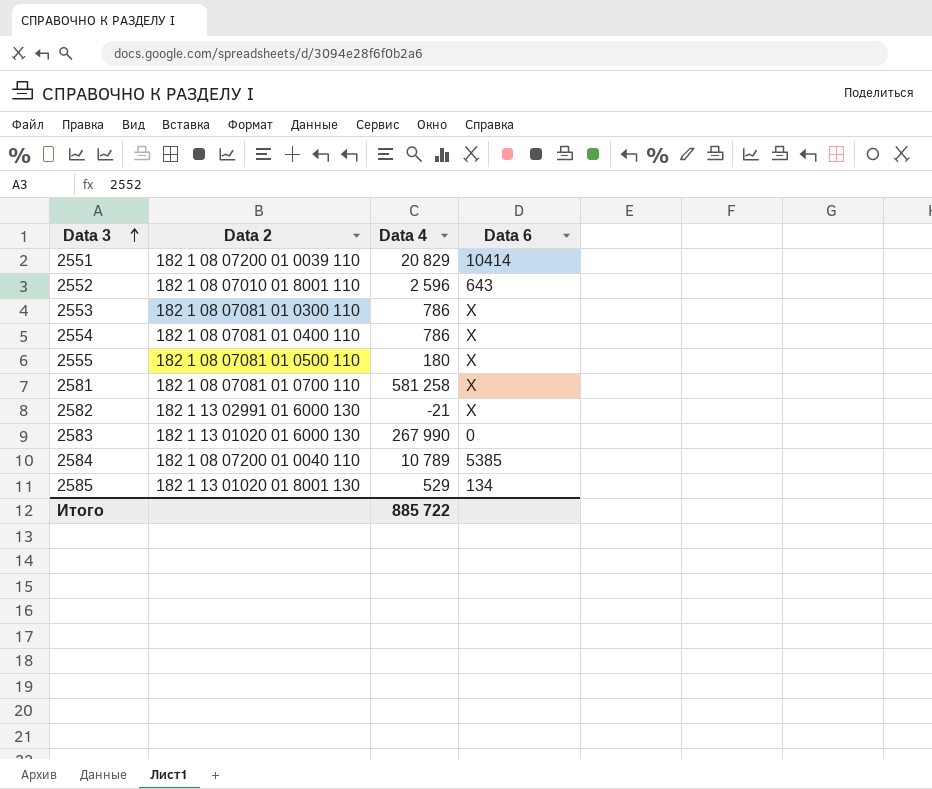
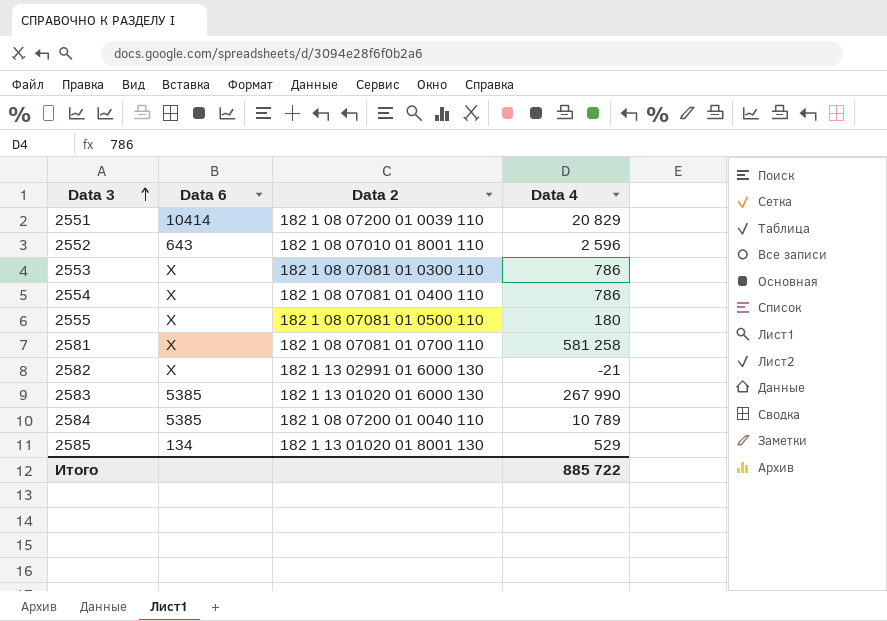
column Data 6 | position: 4 -> 2
2583 | Data 6: 0 -> 5385

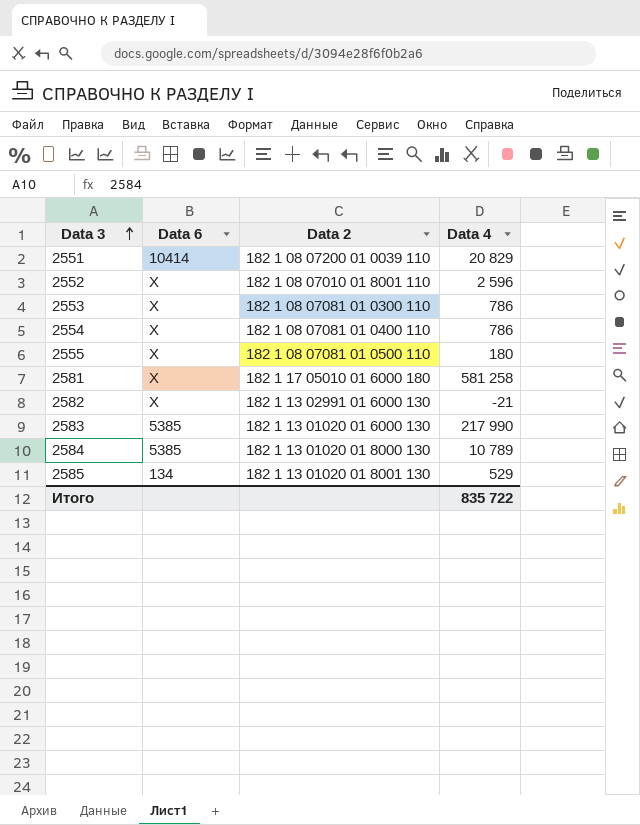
2552 | Data 6: 643 -> Х
2581 | Data 2: 182 1 08 07081 01 0700 110 -> 182 1 17 05010 01 6000 180
2583 | Data 4: 267 990 -> 217 990
2584 | Data 2: 182 1 08 07200 01 0040 110 -> 182 1 13 01020 01 8000 130
Итого | Data 4: 885 722 -> 835 722

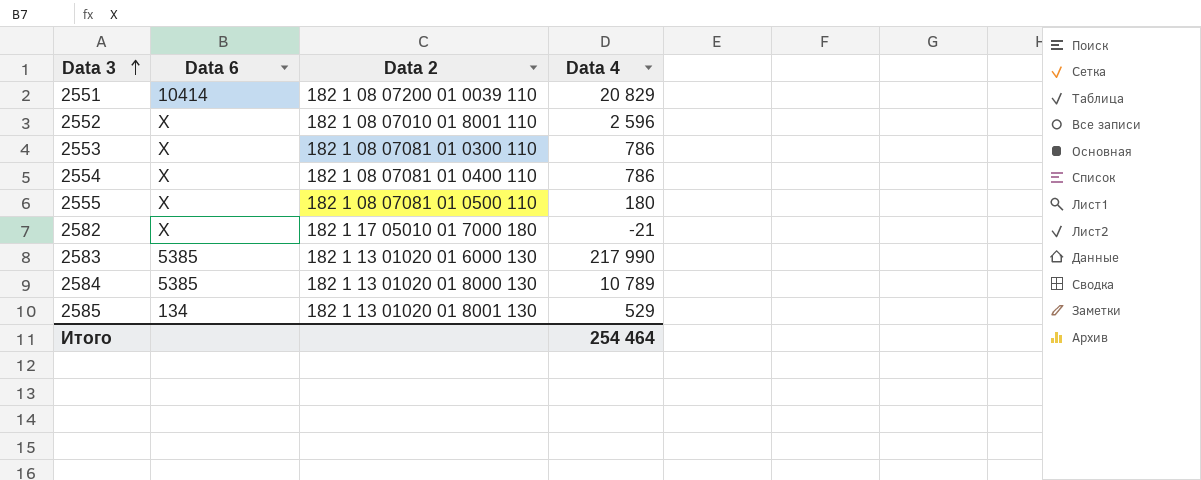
row 2581: Х | 182 1 17 05010 01 6000 180 | 581 258 -> none
2582 | Data 2: 182 1 13 02991 01 6000 130 -> 182 1 17 05010 01 7000 180
Итого | Data 4: 835 722 -> 254 464

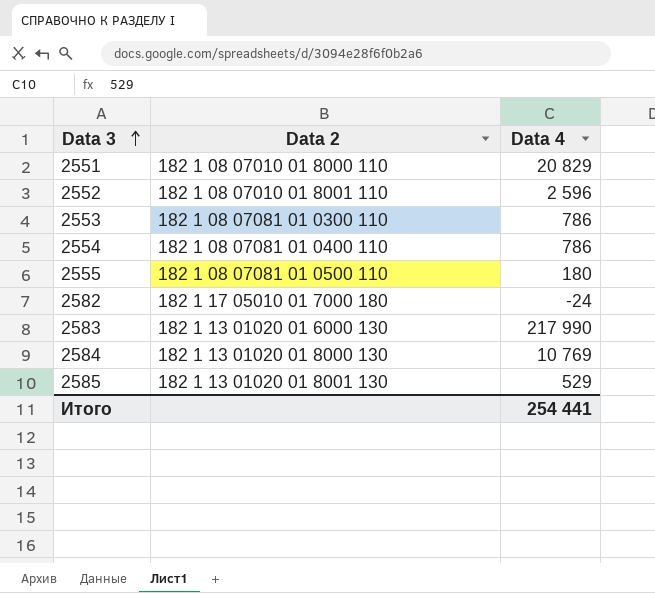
column Data 6 | position: 2 -> none
2551 | Data 2: 182 1 08 07200 01 0039 110 -> 182 1 08 07010 01 8000 110
2582 | Data 4: -21 -> -24
2584 | Data 4: 10 789 -> 10 769
Итого | Data 4: 254 464 -> 254 441

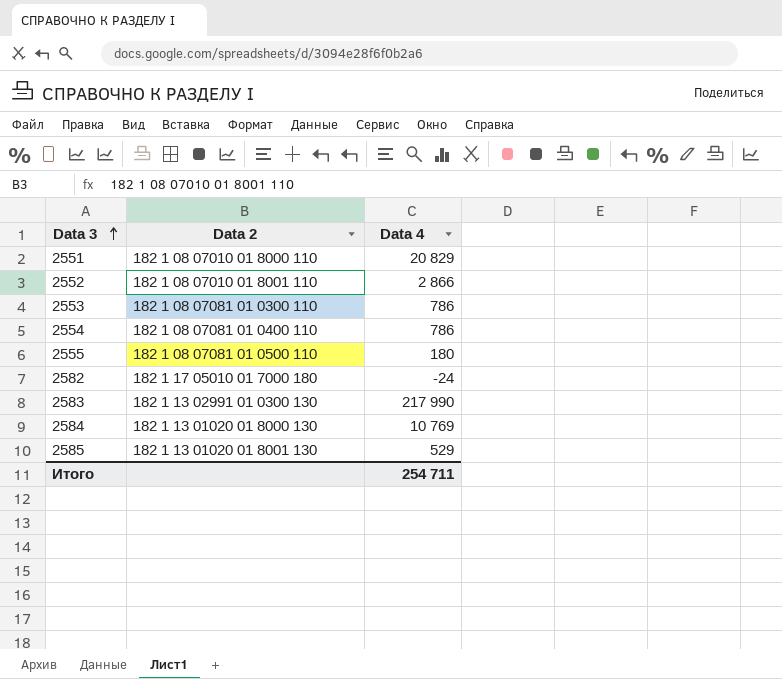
2552 | Data 4: 2 596 -> 2 866
2583 | Data 2: 182 1 13 01020 01 6000 130 -> 182 1 13 02991 01 0300 130
Итого | Data 4: 254 441 -> 254 711

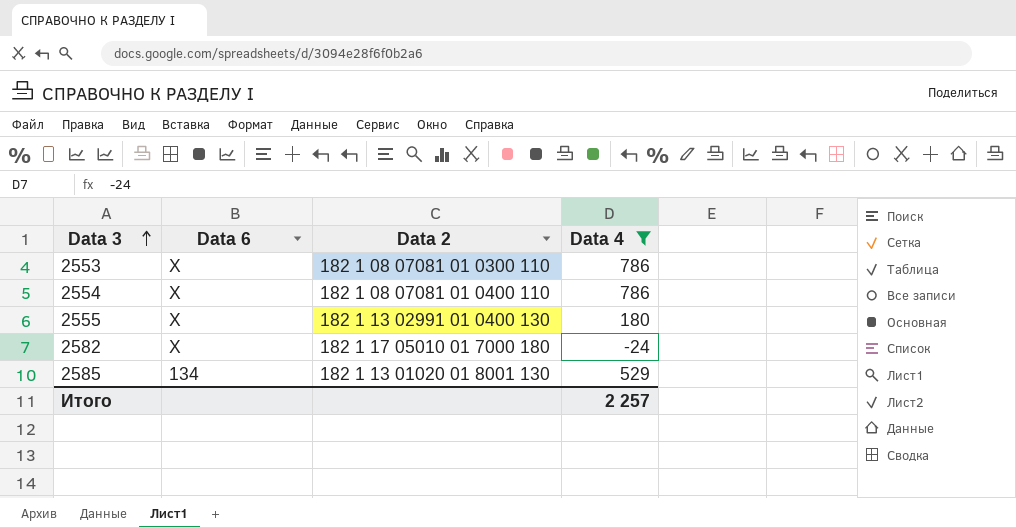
filter: none -> Data 4 <= 786
column Data 6 | position: none -> 2
2555 | Data 2: 182 1 08 07081 01 0500 110 -> 182 1 13 02991 01 0400 130
Итого | Data 4: 254 711 -> 2 257

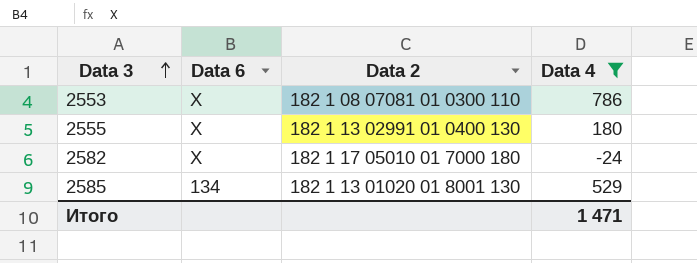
row 2554: Х | 182 1 08 07081 01 0400 110 | 786 -> none
Итого | Data 4: 2 257 -> 1 471

